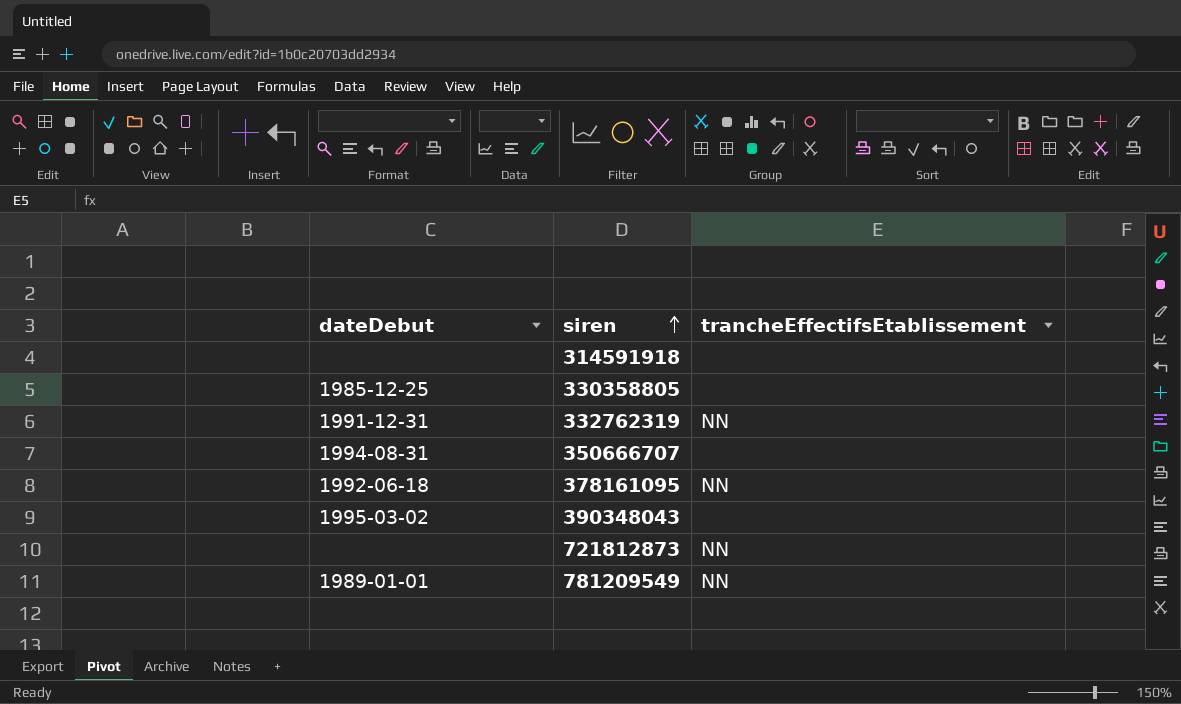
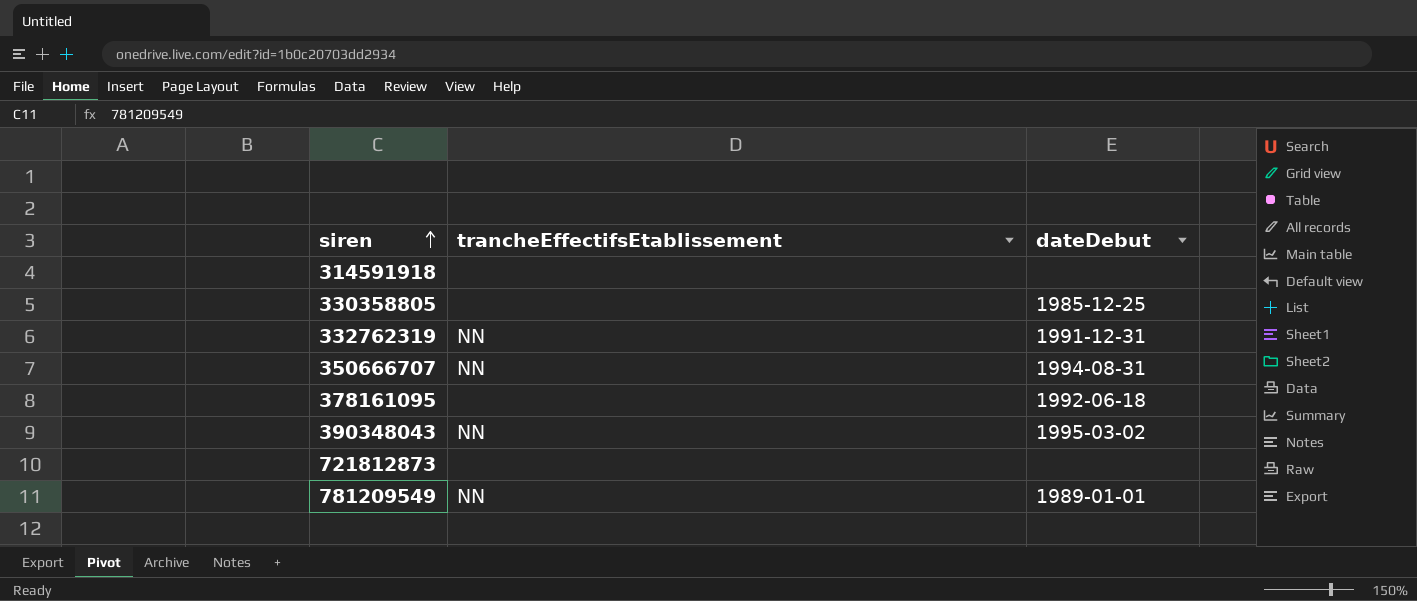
column dateDebut | position: 1 -> 3
350666707 | trancheEffectifsEtablissement: none -> NN
378161095 | trancheEffectifsEtablissement: NN -> none
390348043 | trancheEffectifsEtablissement: none -> NN
721812873 | trancheEffectifsEtablissement: NN -> none

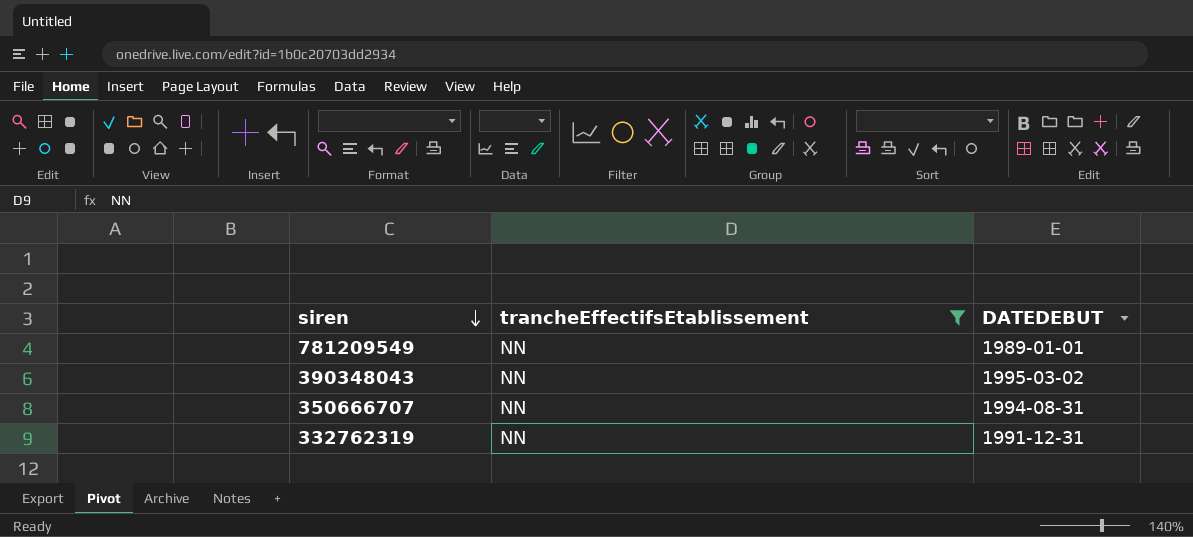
filter: none -> trancheEffectifsEtablissement = NN
row order: siren ascending -> siren descending
column name: dateDebut -> DATEDEBUT

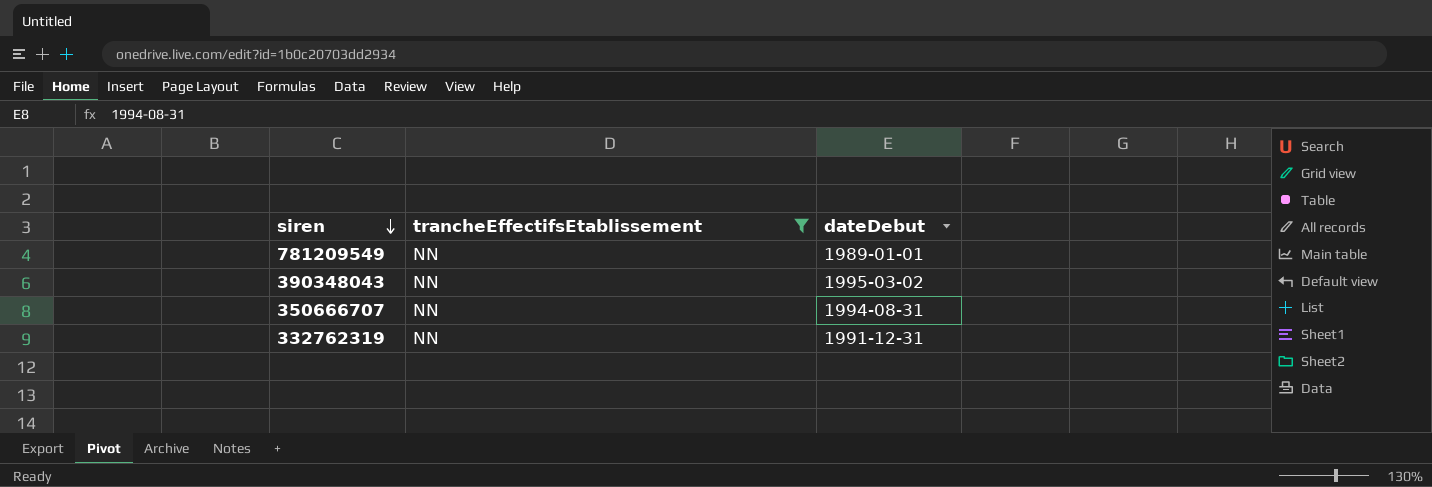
column name: DATEDEBUT -> dateDebut

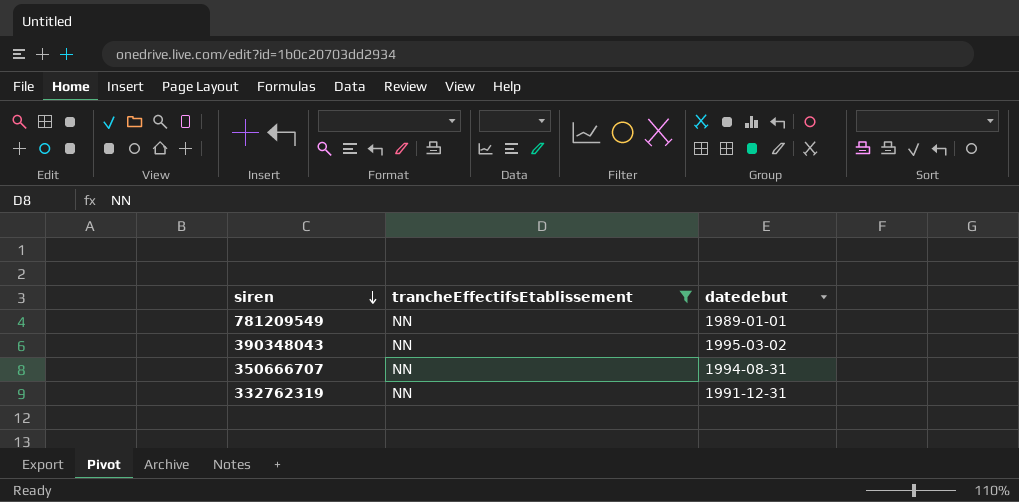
column name: dateDebut -> datedebut

